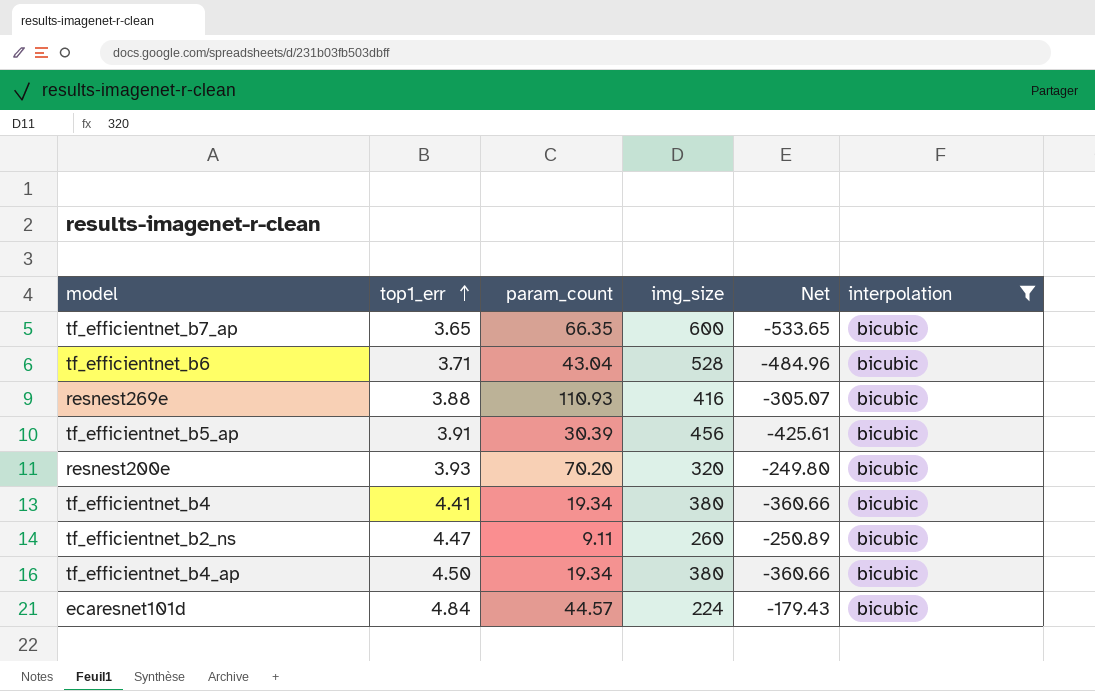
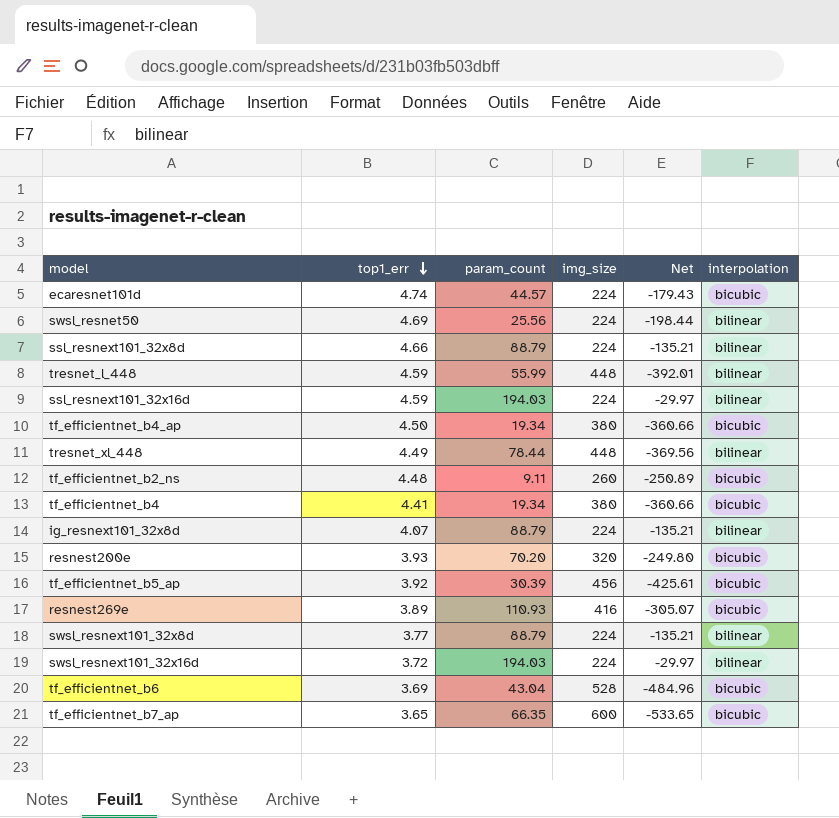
filter: interpolation = bicubic -> none
row order: top1_err ascending -> top1_err descending
ecaresnet101d | top1_err: 4.84 -> 4.74
tf_efficientnet_b2_ns | top1_err: 4.47 -> 4.48
tf_efficientnet_b5_ap | top1_err: 3.91 -> 3.92
resnest269e | top1_err: 3.88 -> 3.89
tf_efficientnet_b6 | top1_err: 3.71 -> 3.69

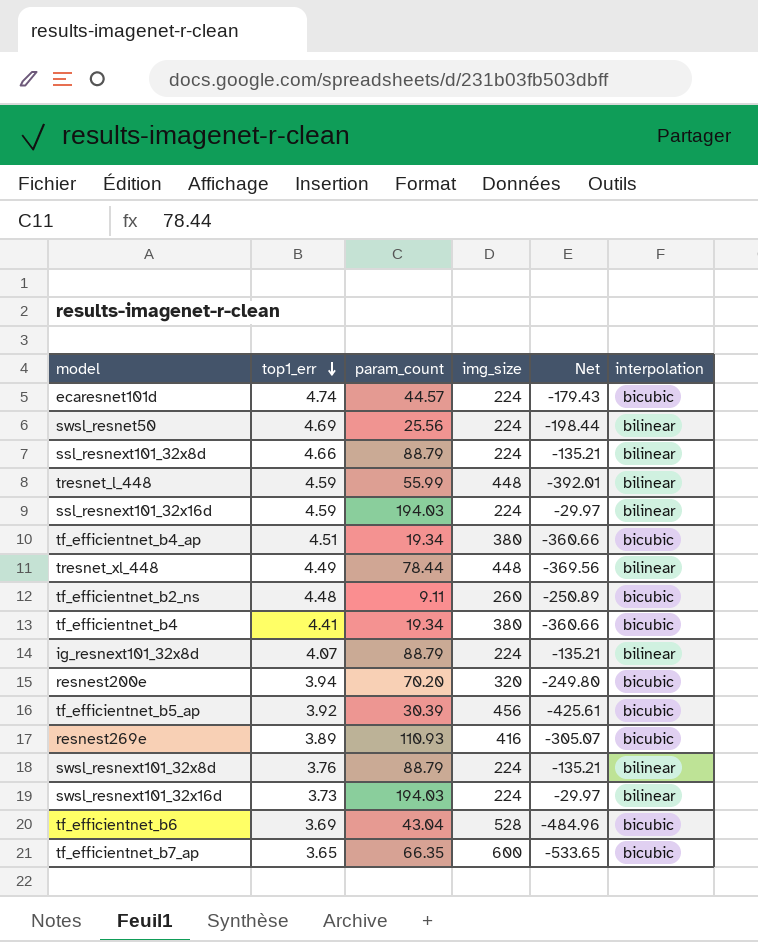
tf_efficientnet_b4_ap | top1_err: 4.50 -> 4.51
resnest200e | top1_err: 3.93 -> 3.94
swsl_resnext101_32x8d | top1_err: 3.77 -> 3.76
swsl_resnext101_32x16d | top1_err: 3.72 -> 3.73

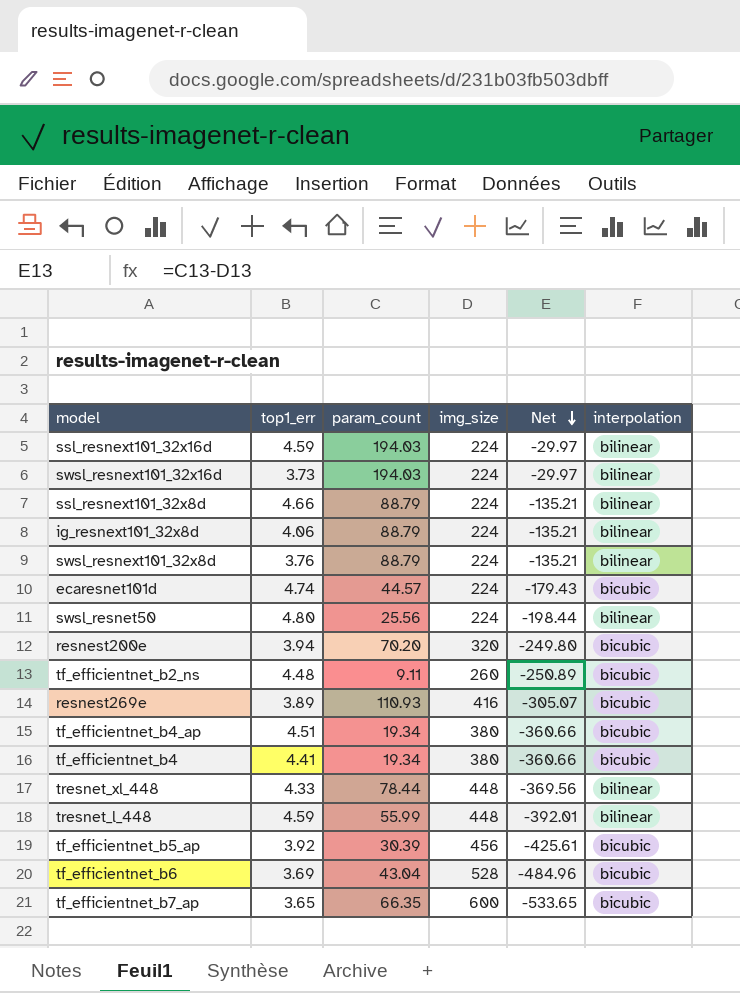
row order: top1_err descending -> Net descending
ig_resnext101_32x8d | top1_err: 4.07 -> 4.06
swsl_resnet50 | top1_err: 4.69 -> 4.80
tresnet_xl_448 | top1_err: 4.49 -> 4.33

